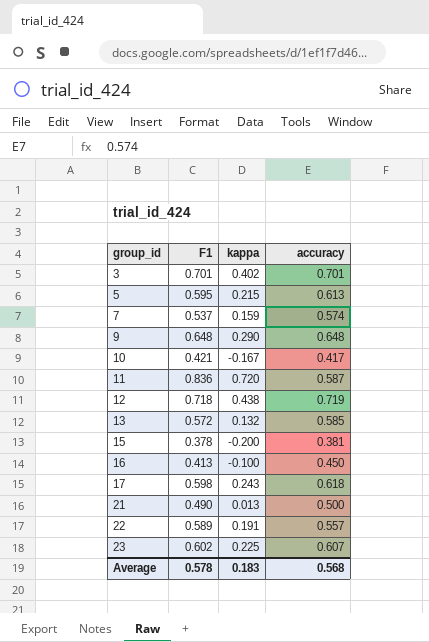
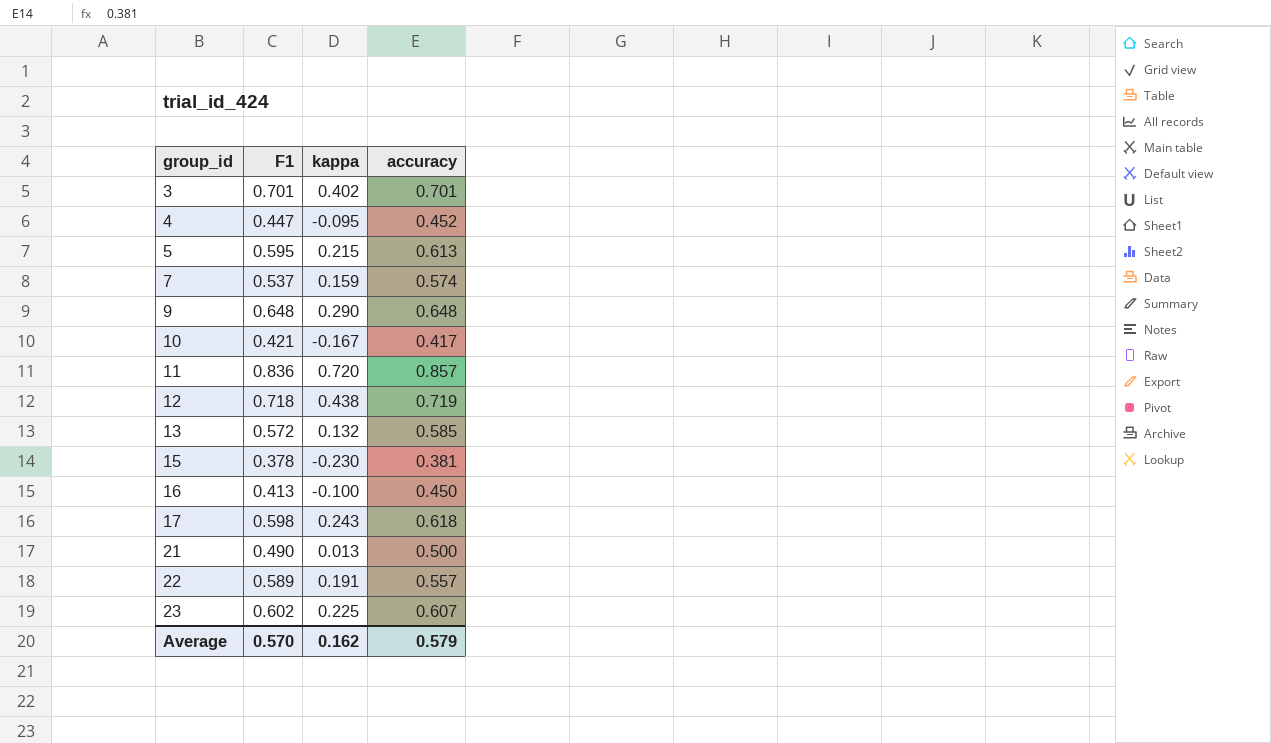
row 4: none -> 0.447 | -0.095 | 0.452
11 | accuracy: 0.587 -> 0.857
15 | kappa: -0.200 -> -0.230
Average | F1: 0.578 -> 0.570
Average | kappa: 0.183 -> 0.162
Average | accuracy: 0.568 -> 0.579

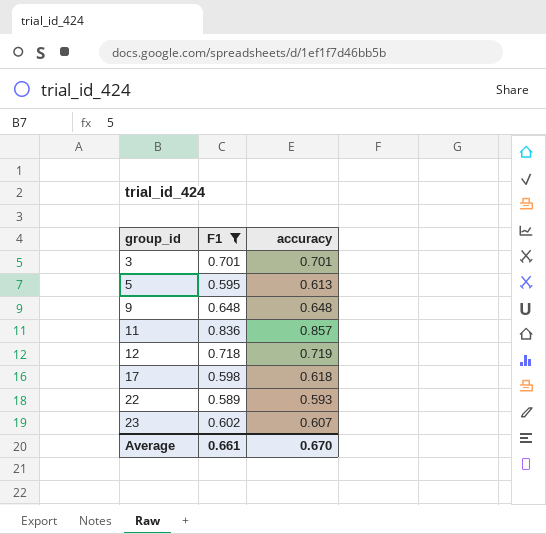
filter: none -> F1 >= 0.589
column kappa | position: 3 -> none
22 | accuracy: 0.557 -> 0.593
Average | F1: 0.570 -> 0.661
Average | accuracy: 0.579 -> 0.670

